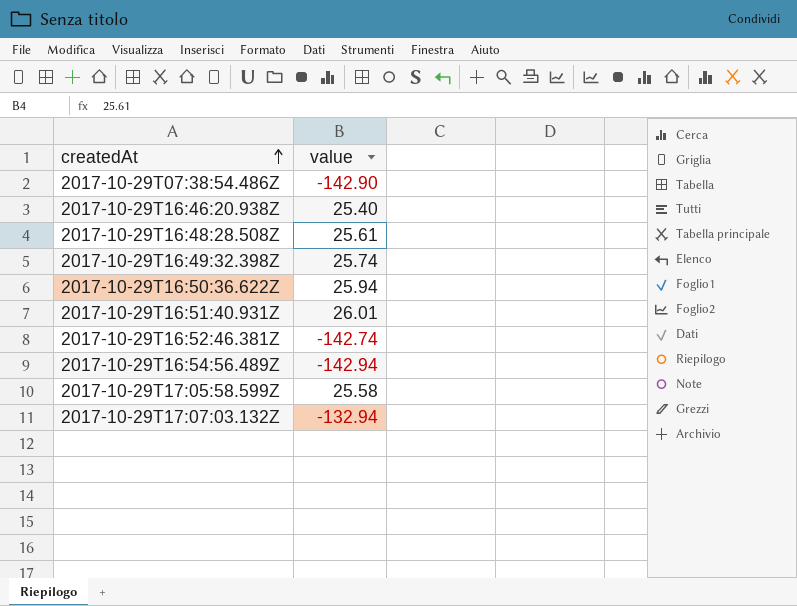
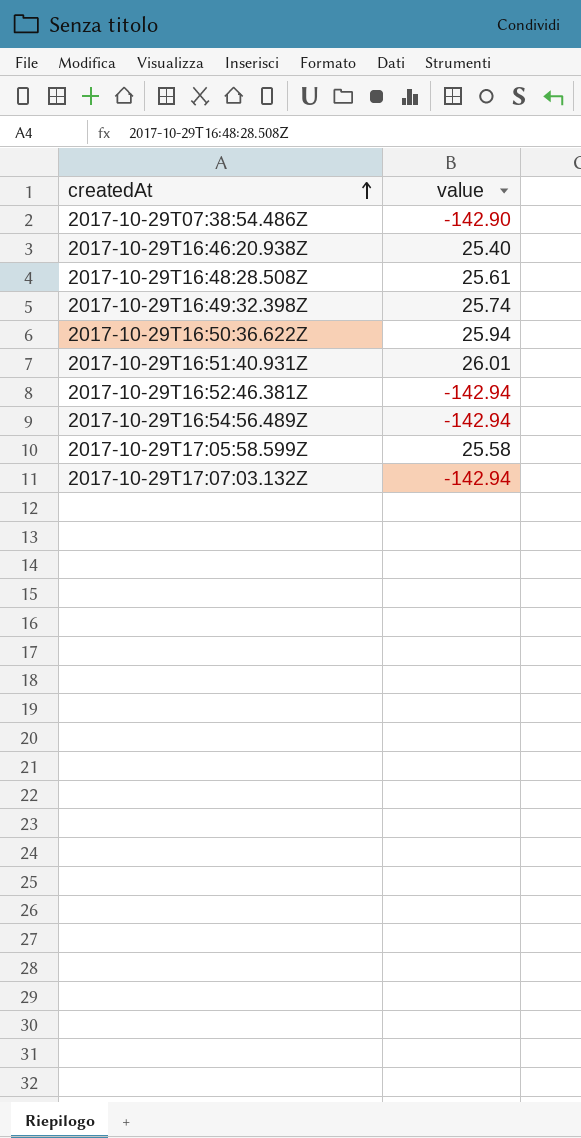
2017-10-29T16:52:46.381Z | value: -142.74 -> -142.94
2017-10-29T17:07:03.132Z | value: -132.94 -> -142.94

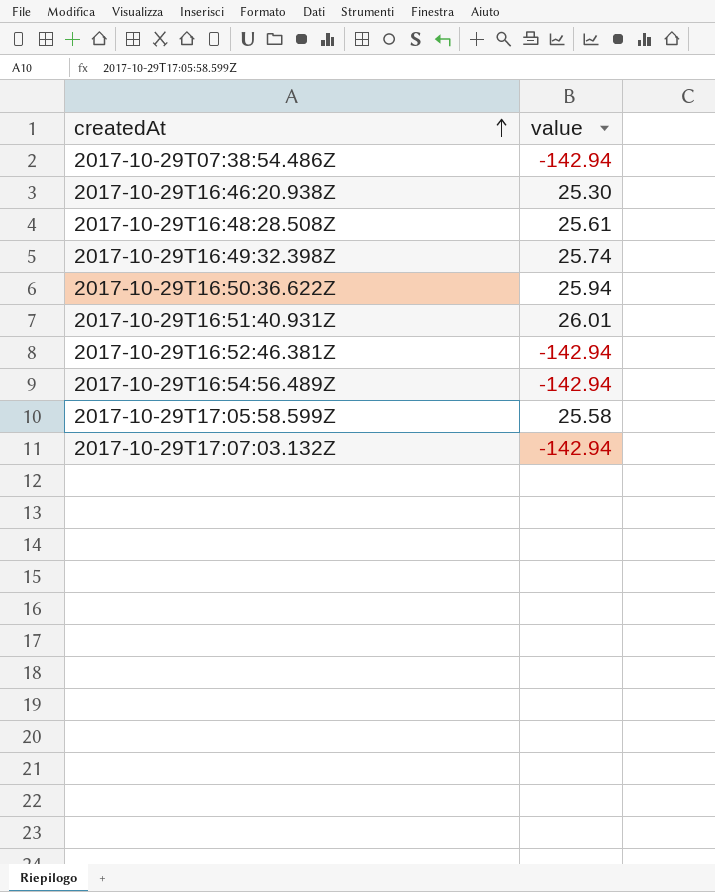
2017-10-29T07:38:54.486Z | value: -142.90 -> -142.94
2017-10-29T16:46:20.938Z | value: 25.40 -> 25.30

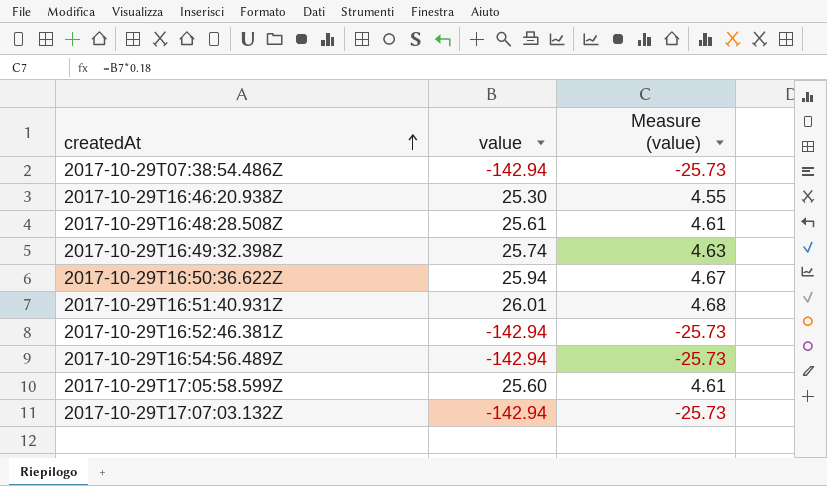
column Measure (value) | formula: none -> [value] * 0.18
2017-10-29T17:05:58.599Z | value: 25.58 -> 25.60

